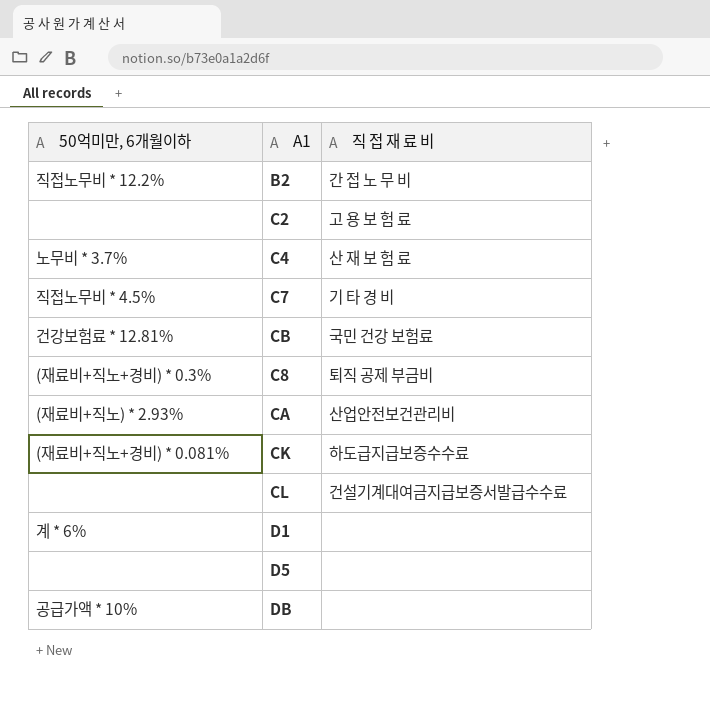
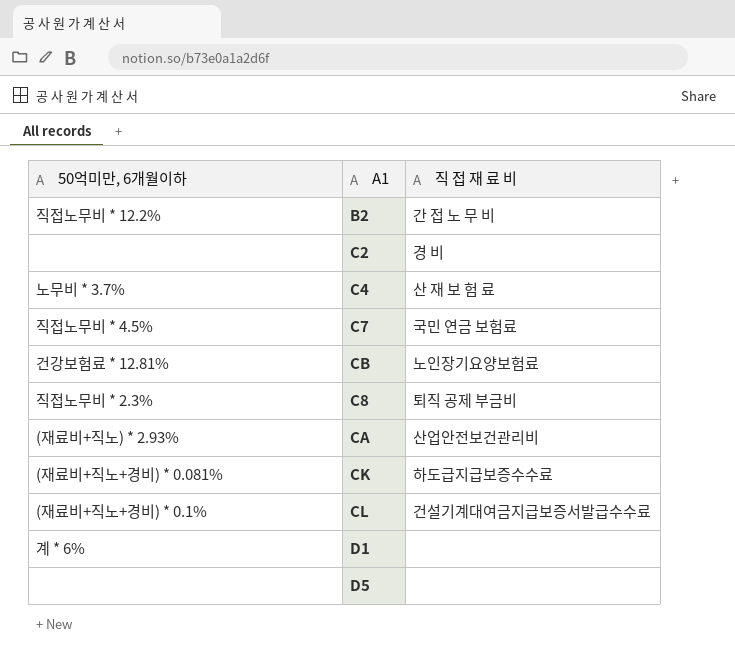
row DB: 공급가액 * 10% | none -> none
C2 | 직 접 재 료 비: 고 용 보 험 료 -> 경 비
C7 | 직 접 재 료 비: 기 타 경 비 -> 국민 연금 보험료
CB | 직 접 재 료 비: 국민 건강 보험료 -> 노인장기요양보험료
C8 | 50억미만, 6개월이하: (재료비+직노+경비) * 0.3% -> 직접노무비 * 2.3%
CL | 50억미만, 6개월이하: none -> (재료비+직노+경비) * 0.1%

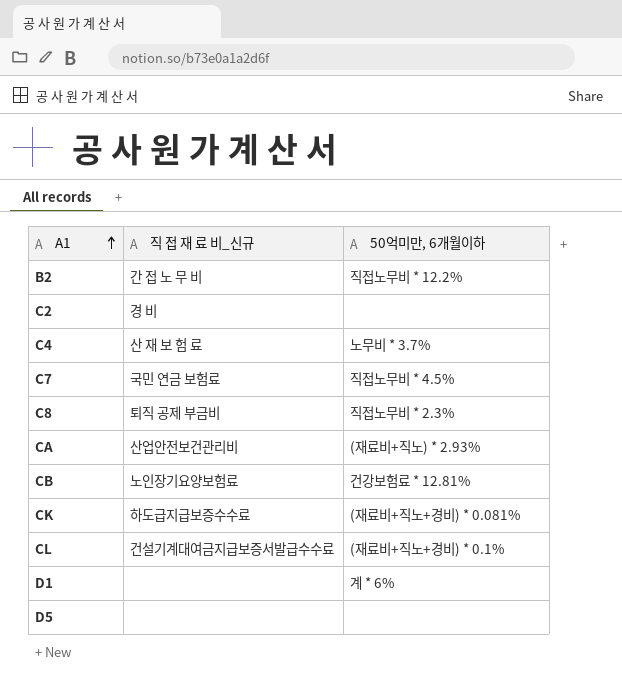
row order: none -> A1 ascending
column name: 직 접 재 료 비 -> 직 접 재 료 비_신규
column 50억미만, 6개월이하 | position: 1 -> 3

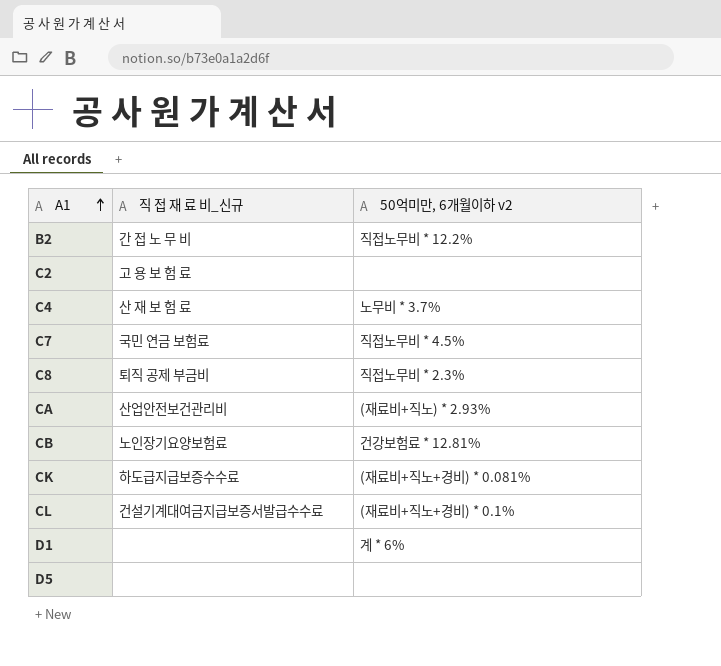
column name: 50억미만, 6개월이하 -> 50억미만, 6개월이하 v2
C2 | 직 접 재 료 비_신규: 경 비 -> 고 용 보 험 료

